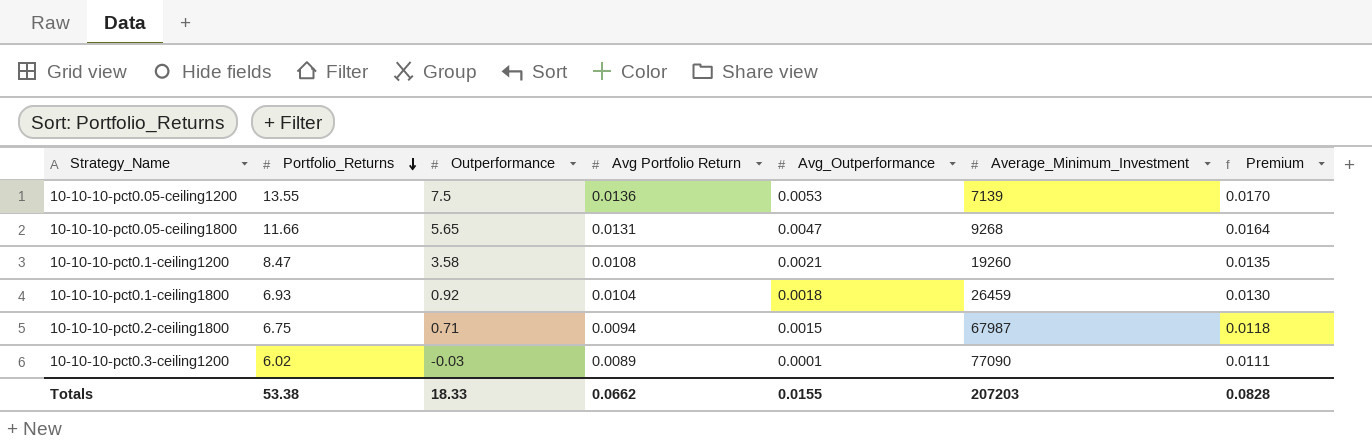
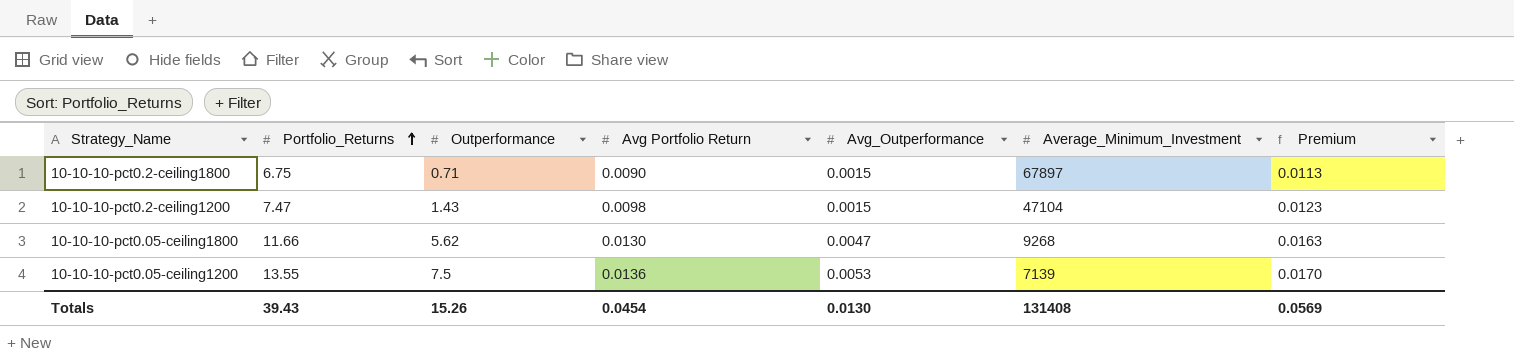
row order: Portfolio_Returns descending -> Portfolio_Returns ascending
row 10-10-10-pct0.1-ceiling1200: 8.47 | 3.58 | 0.0108 | 0.0021 | 19260 | 0.0135 -> none
row 10-10-10-pct0.1-ceiling1800: 6.93 | 0.92 | 0.0104 | 0.0018 | 26459 | 0.0130 -> none
row 10-10-10-pct0.3-ceiling1200: 6.02 | -0.03 | 0.0089 | 0.0001 | 77090 | 0.0111 -> none
10-10-10-pct0.2-ceiling1800 | Avg Portfolio Return: 0.0094 -> 0.0090
10-10-10-pct0.2-ceiling1800 | Average_Minimum_Investment: 67987 -> 67897
10-10-10-pct0.2-ceiling1800 | Premium: 0.0118 -> 0.0113
row 10-10-10-pct0.2-ceiling1200: none -> 7.47 | 1.43 | 0.0098 | 0.0015 | 47104 | 0.0123
10-10-10-pct0.05-ceiling1800 | Outperformance: 5.65 -> 5.62
10-10-10-pct0.05-ceiling1800 | Avg Portfolio Return: 0.0131 -> 0.0130
10-10-10-pct0.05-ceiling1800 | Premium: 0.0164 -> 0.0163
Totals | Portfolio_Returns: 53.38 -> 39.43
Totals | Outperformance: 18.33 -> 15.26
Totals | Avg Portfolio Return: 0.0662 -> 0.0454
Totals | Avg_Outperformance: 0.0155 -> 0.0130
Totals | Average_Minimum_Investment: 207203 -> 131408
Totals | Premium: 0.0828 -> 0.0569

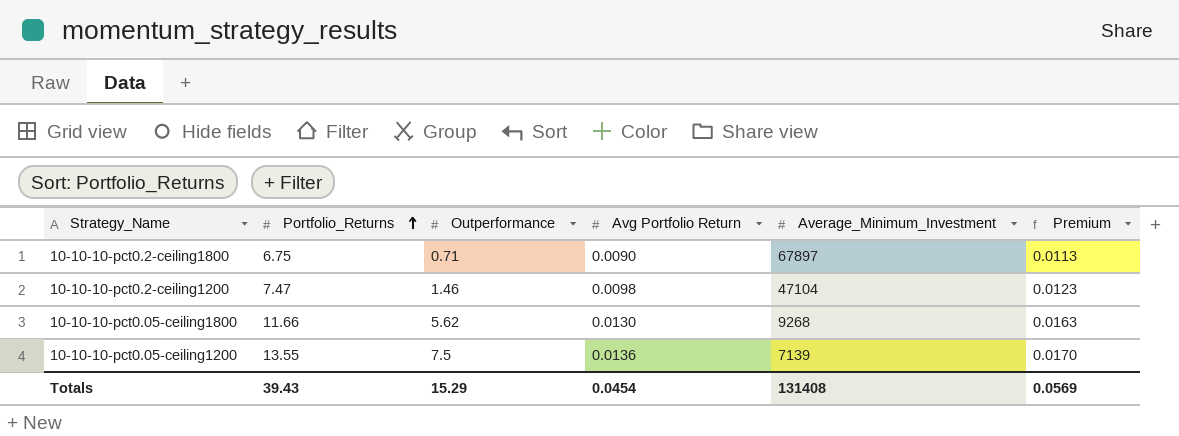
column Avg_Outperformance | position: 5 -> none
10-10-10-pct0.2-ceiling1200 | Outperformance: 1.43 -> 1.46
Totals | Outperformance: 15.26 -> 15.29

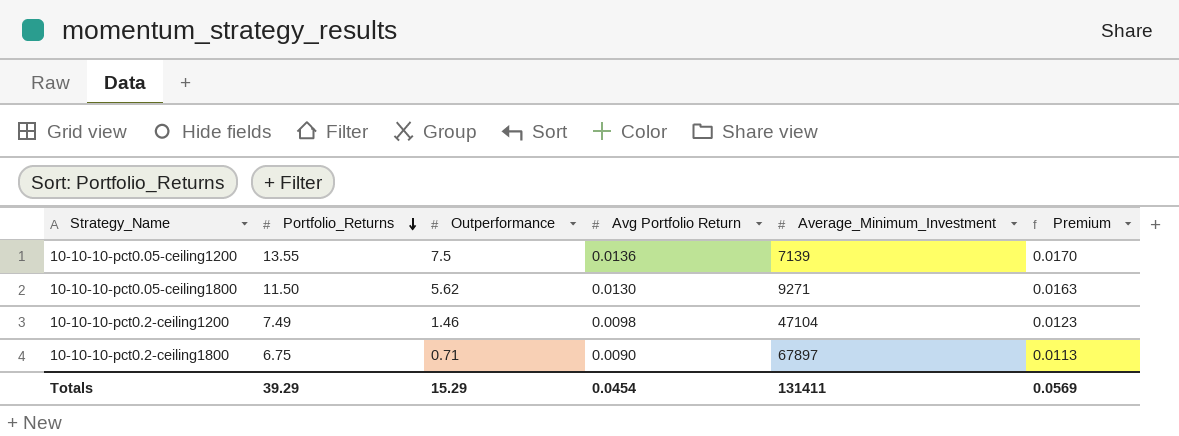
row order: Portfolio_Returns ascending -> Portfolio_Returns descending
10-10-10-pct0.05-ceiling1800 | Portfolio_Returns: 11.66 -> 11.50
10-10-10-pct0.05-ceiling1800 | Average_Minimum_Investment: 9268 -> 9271
10-10-10-pct0.2-ceiling1200 | Portfolio_Returns: 7.47 -> 7.49
Totals | Portfolio_Returns: 39.43 -> 39.29
Totals | Average_Minimum_Investment: 131408 -> 131411

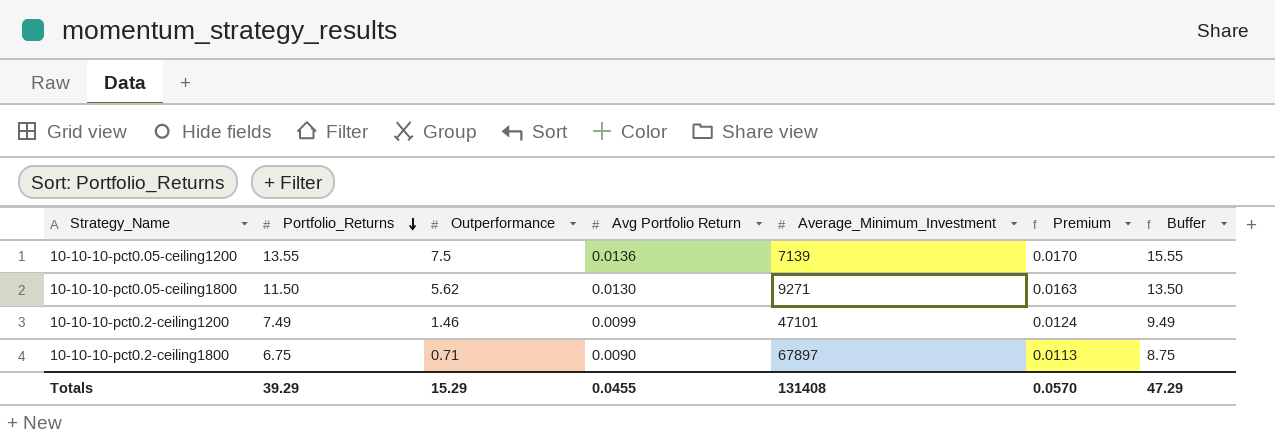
column Buffer | formula: none -> [Portfolio_Returns] + 2
10-10-10-pct0.2-ceiling1200 | Avg Portfolio Return: 0.0098 -> 0.0099
10-10-10-pct0.2-ceiling1200 | Average_Minimum_Investment: 47104 -> 47101
10-10-10-pct0.2-ceiling1200 | Premium: 0.0123 -> 0.0124
Totals | Avg Portfolio Return: 0.0454 -> 0.0455
Totals | Average_Minimum_Investment: 131411 -> 131408
Totals | Premium: 0.0569 -> 0.0570

